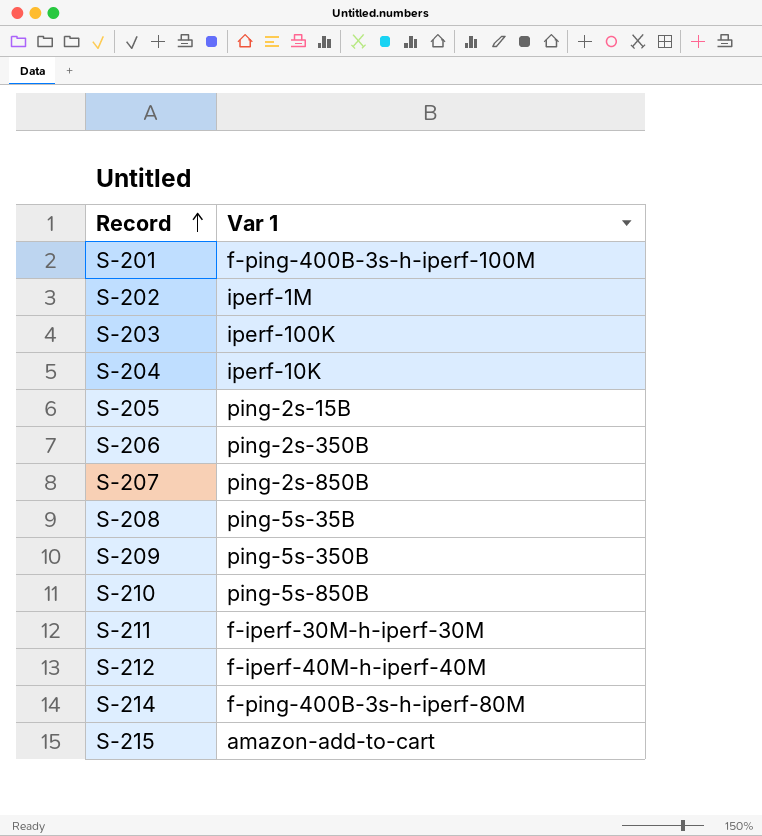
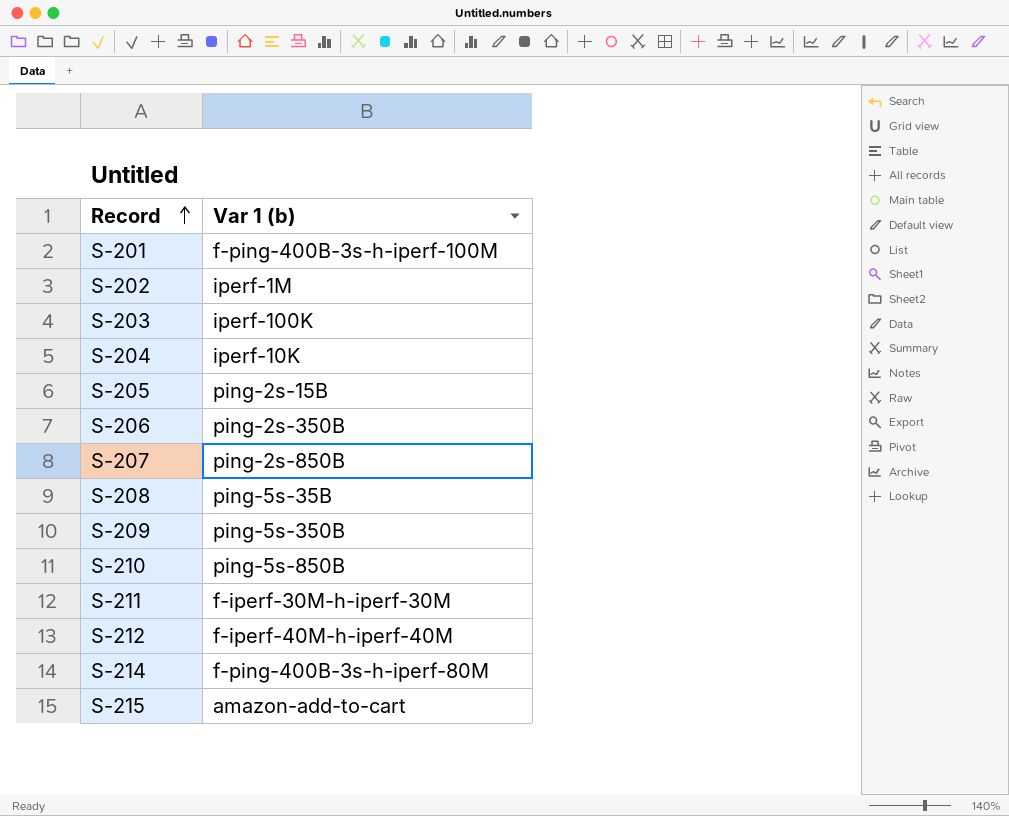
column name: Var 1 -> Var 1 (b)

